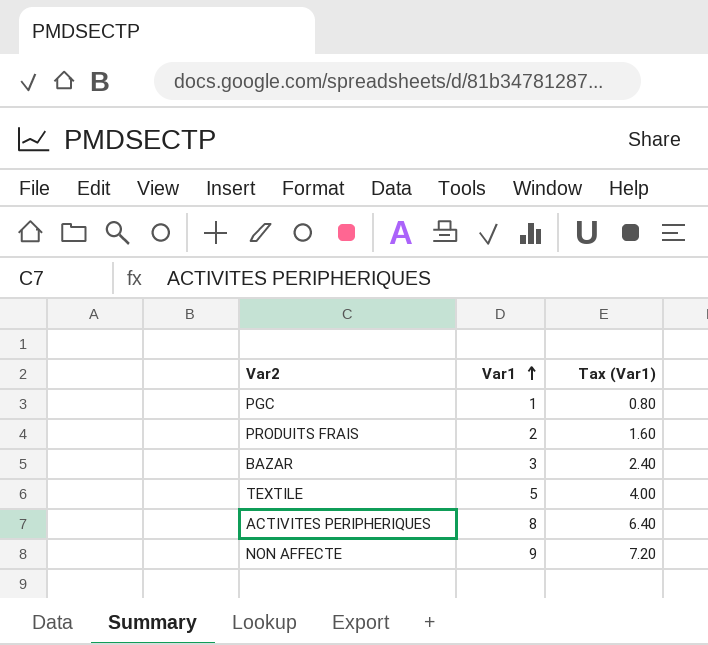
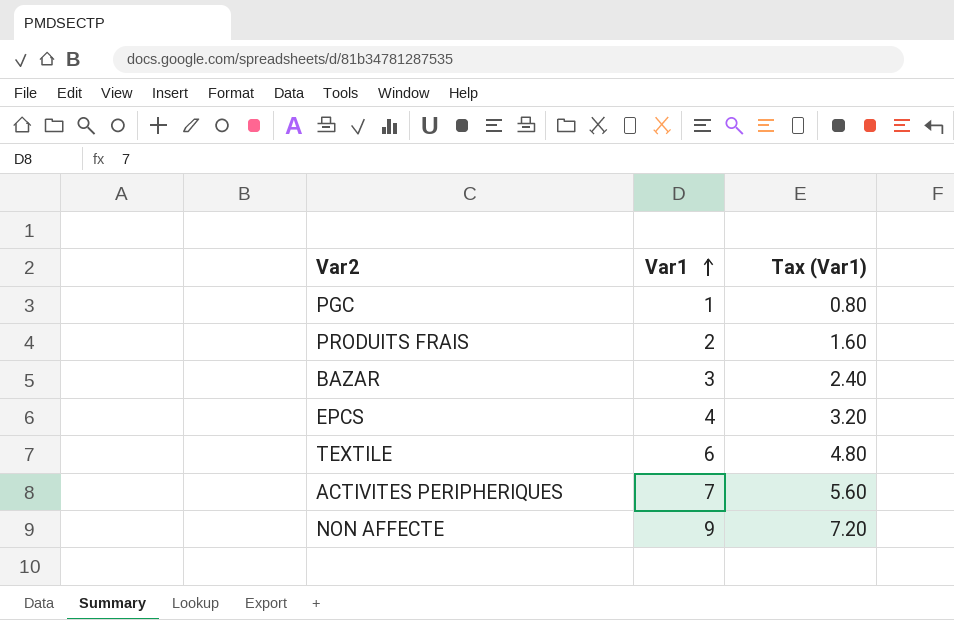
row EPCS: none -> 4 | 3.20
TEXTILE | Var1: 5 -> 6
TEXTILE | Tax (Var1): 4.00 -> 4.80
ACTIVITES PERIPHERIQUES | Var1: 8 -> 7
ACTIVITES PERIPHERIQUES | Tax (Var1): 6.40 -> 5.60

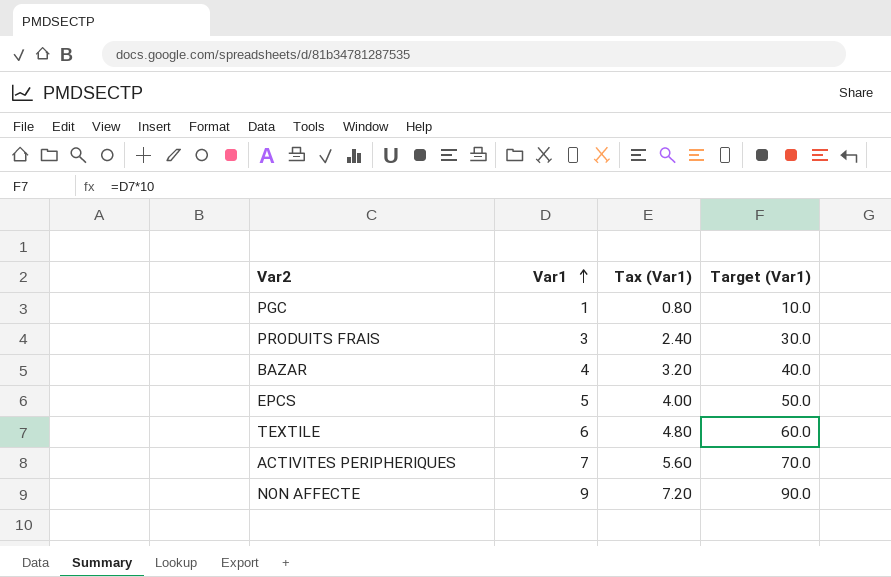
column Target (Var1) | formula: none -> [Var1] * 10
PRODUITS FRAIS | Var1: 2 -> 3
PRODUITS FRAIS | Tax (Var1): 1.60 -> 2.40
BAZAR | Var1: 3 -> 4
BAZAR | Tax (Var1): 2.40 -> 3.20
EPCS | Var1: 4 -> 5
EPCS | Tax (Var1): 3.20 -> 4.00

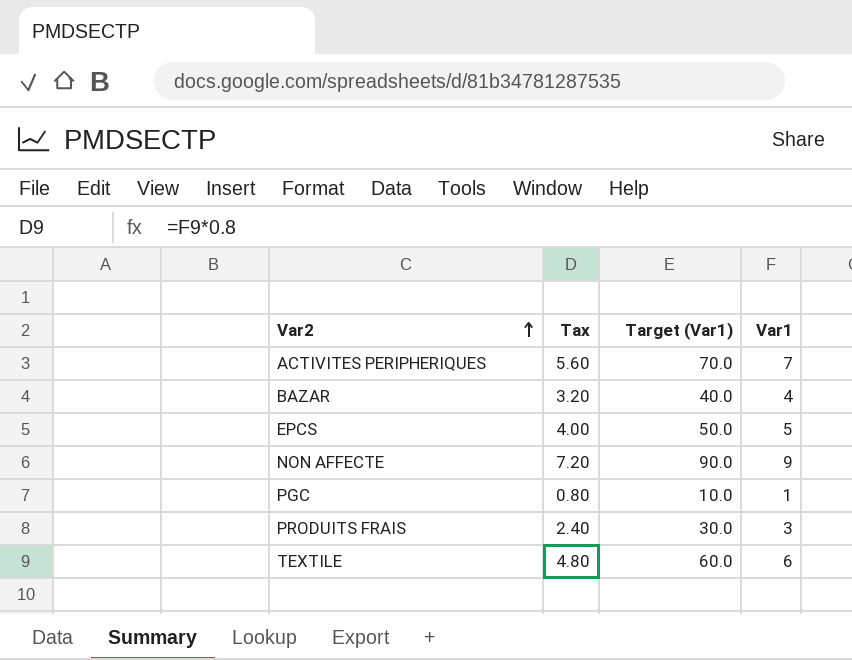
row order: Var1 ascending -> Var2 ascending
column name: Tax (Var1) -> Tax
column Var1 | position: 2 -> 4

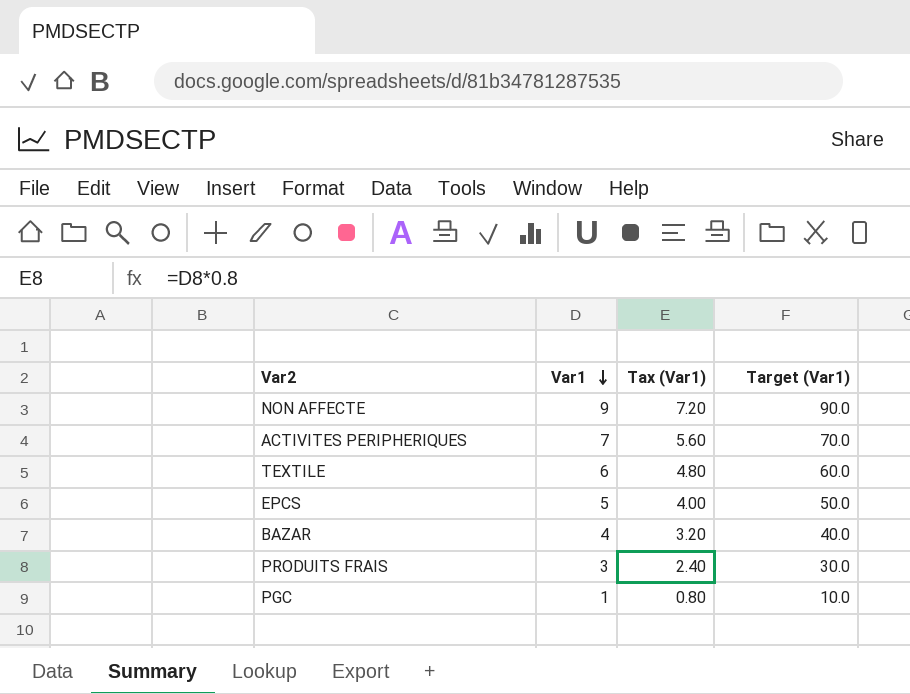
row order: Var2 ascending -> Var1 descending
column Var1 | position: 4 -> 2
column name: Tax -> Tax (Var1)

